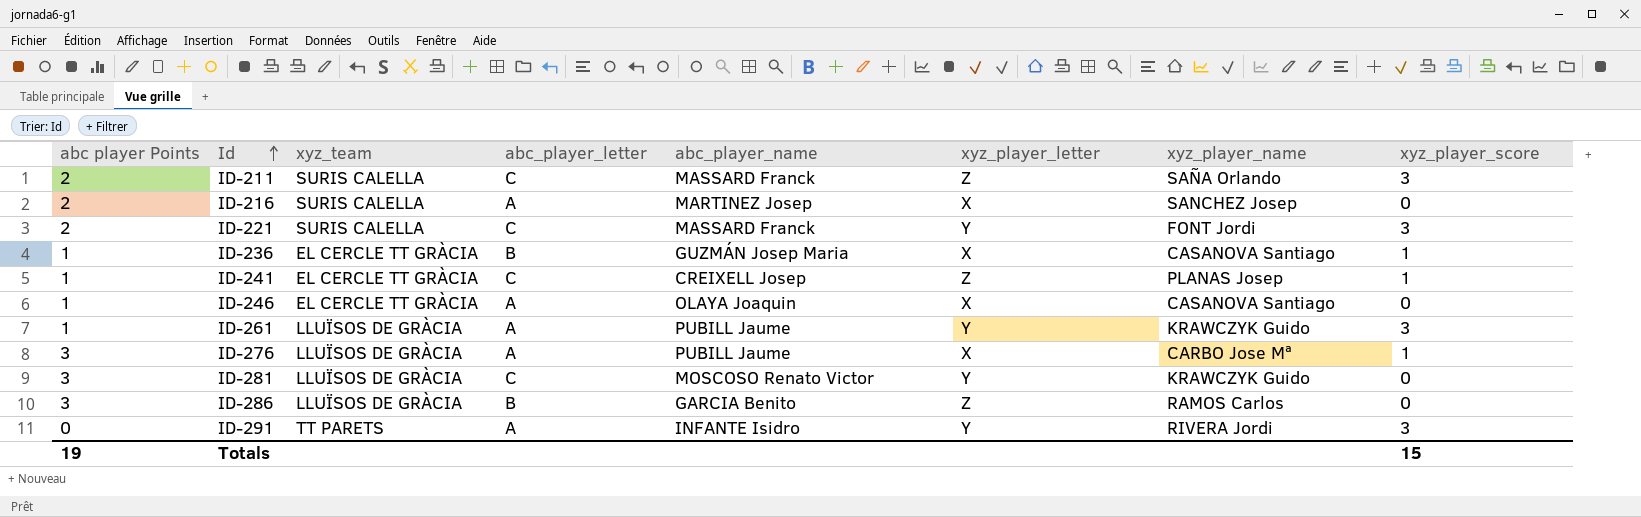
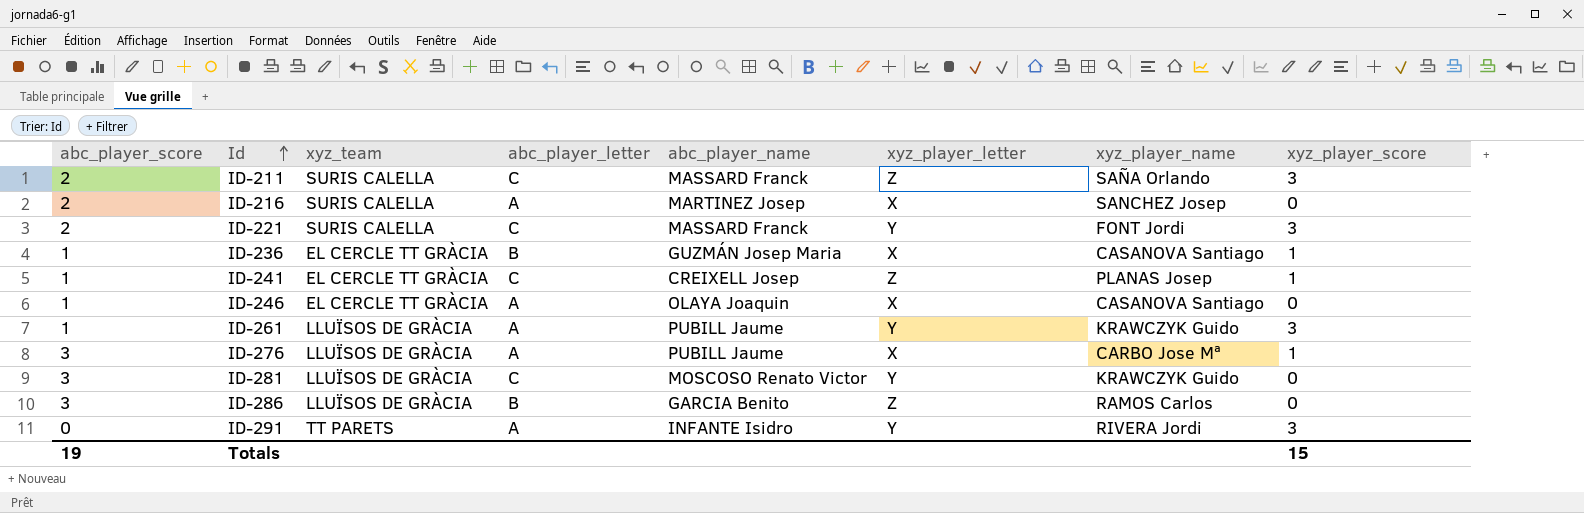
column name: abc player Points -> abc_player_score

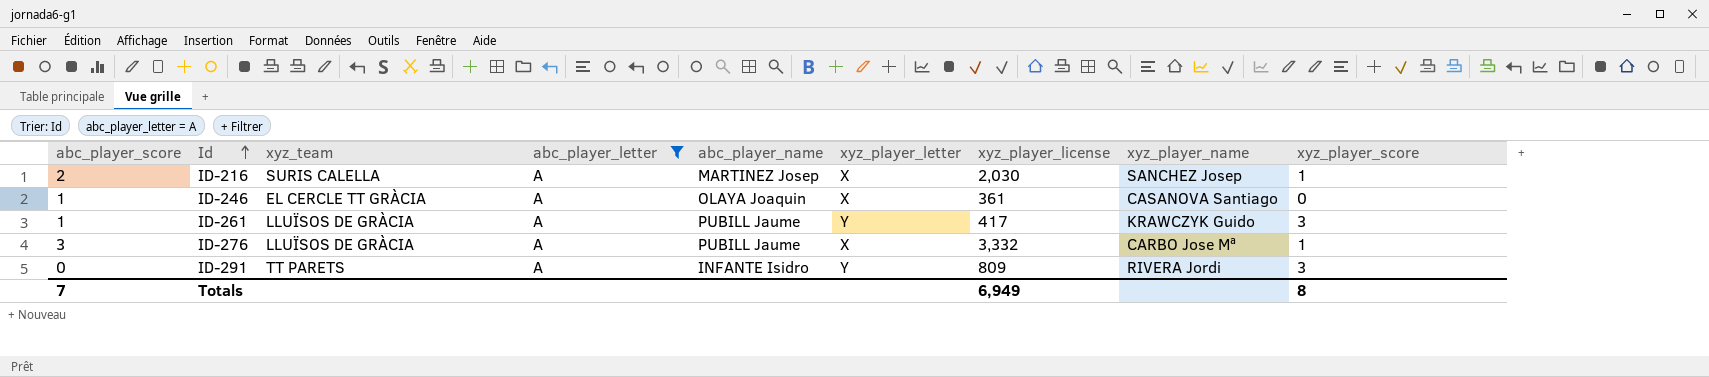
filter: none -> abc_player_letter = A
column xyz_player_license | position: none -> 7
ID-216 | xyz_player_score: 0 -> 1
Totals | abc_player_score: 19 -> 7
Totals | xyz_player_score: 15 -> 8

